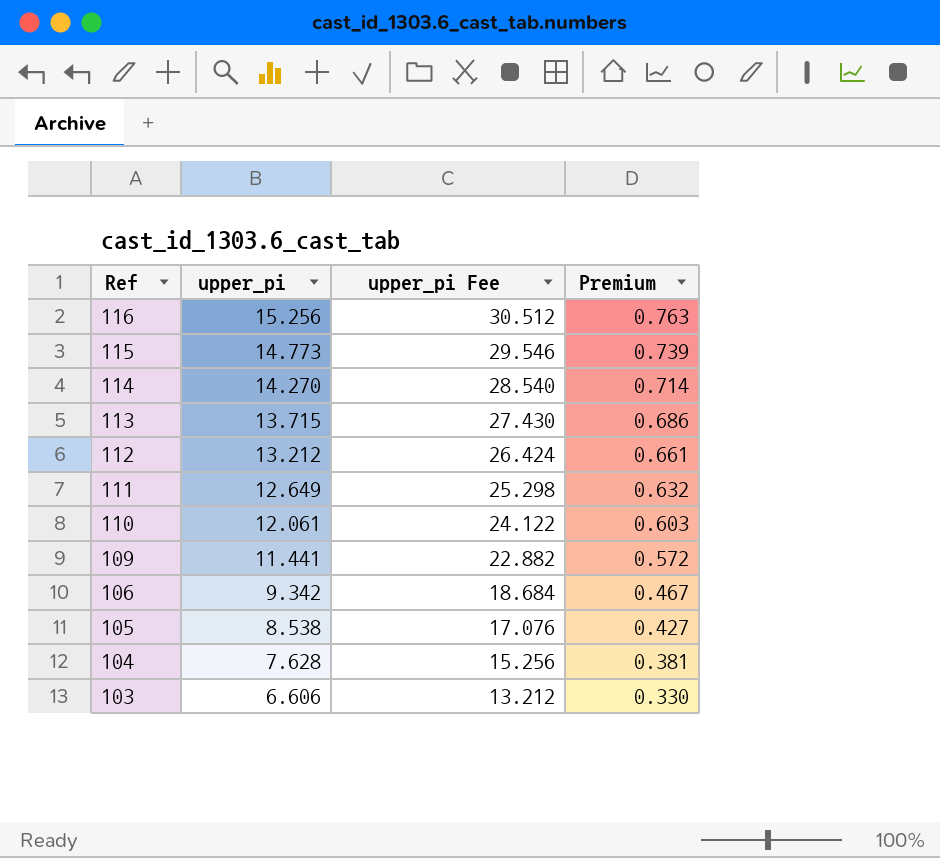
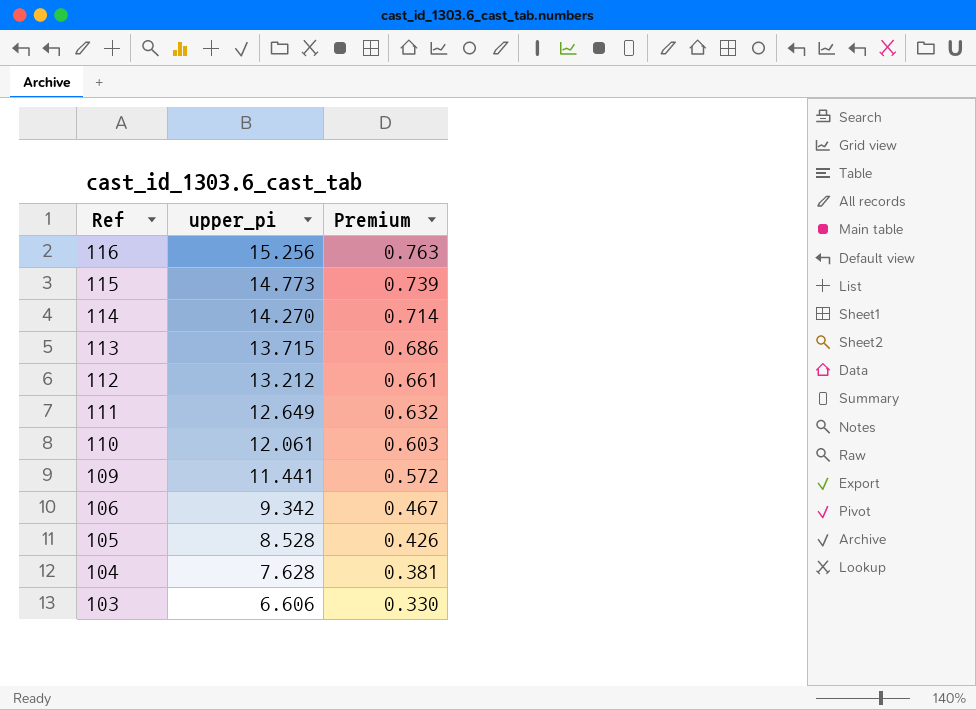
column upper_pi Fee | formula: [upper_pi] * 2 -> none
105 | upper_pi: 8.538 -> 8.528
105 | Premium: 0.427 -> 0.426

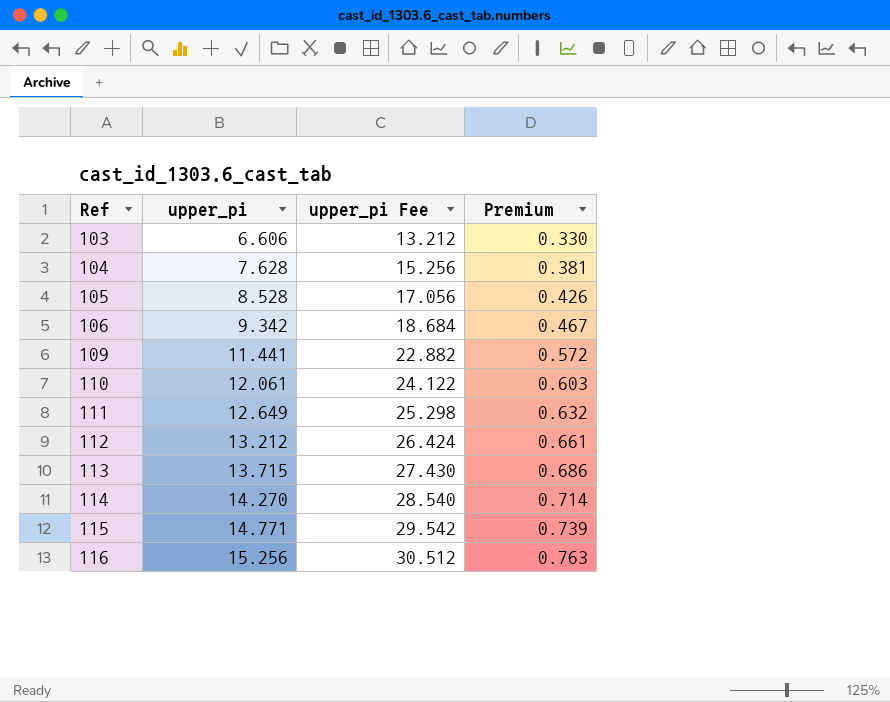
row order: Ref descending -> Ref ascending
column upper_pi Fee | formula: none -> [upper_pi] * 2
115 | upper_pi: 14.773 -> 14.771

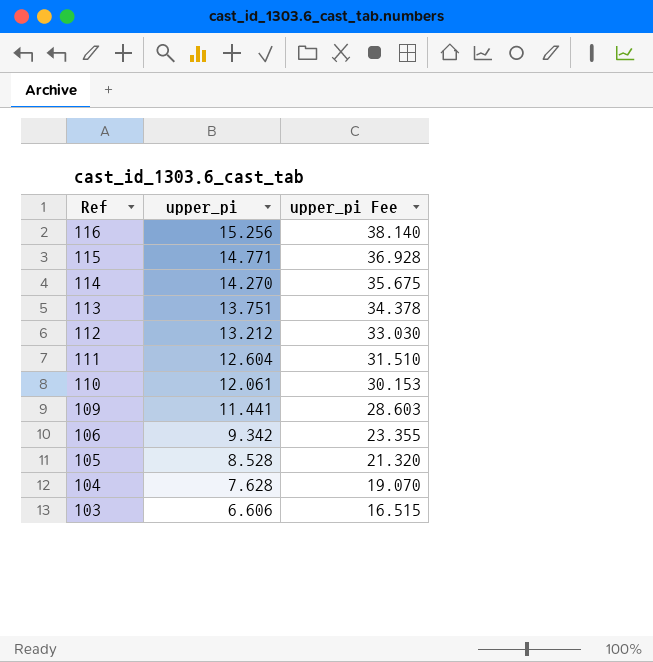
row order: Ref ascending -> Ref descending
column Premium | formula: [upper_pi] * 0.05 -> none
column upper_pi Fee | formula: [upper_pi] * 2 -> [upper_pi] * 2.5
113 | upper_pi: 13.715 -> 13.751
111 | upper_pi: 12.649 -> 12.604

